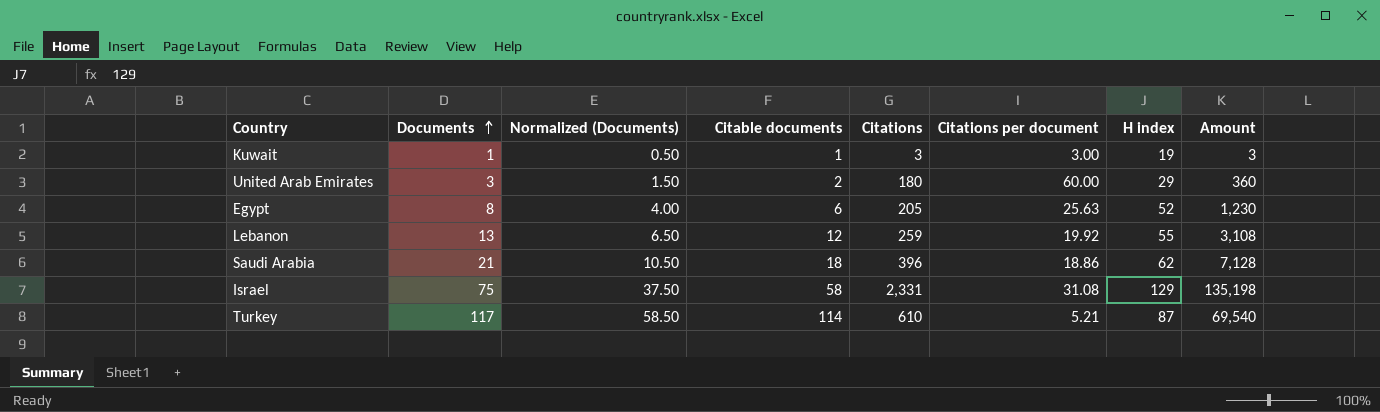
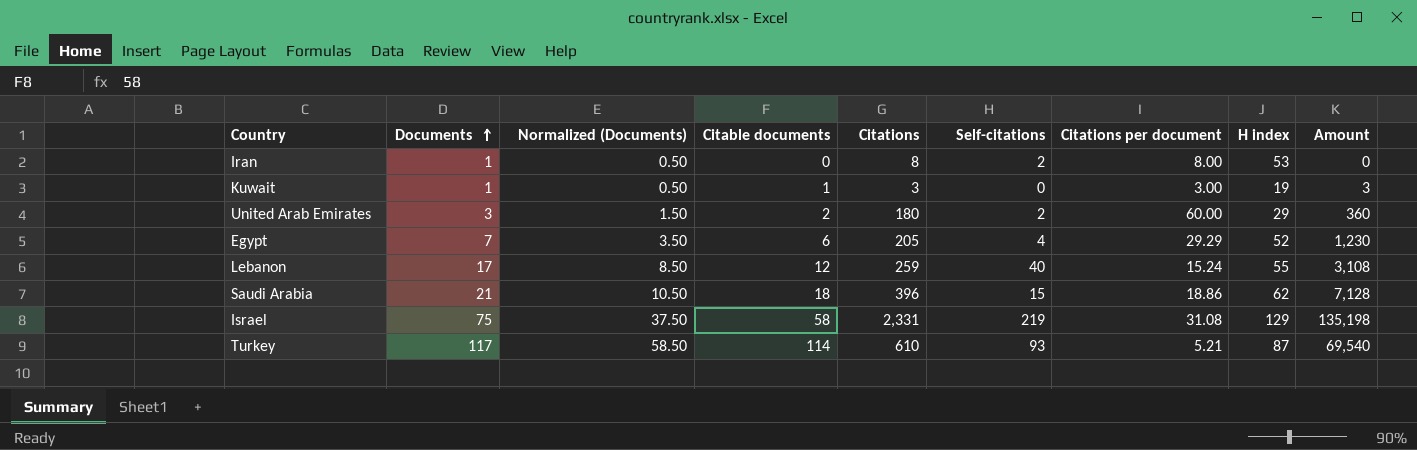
column Self-citations | position: none -> 6
row Iran: none -> 1 | 0.50 | 0 | 8 | 2 | 8.00 | 53 | 0
Egypt | Documents: 8 -> 7
Egypt | Normalized (Documents): 4.00 -> 3.50
Egypt | Citations per document: 25.63 -> 29.29
Lebanon | Documents: 13 -> 17
Lebanon | Normalized (Documents): 6.50 -> 8.50
Lebanon | Citations per document: 19.92 -> 15.24

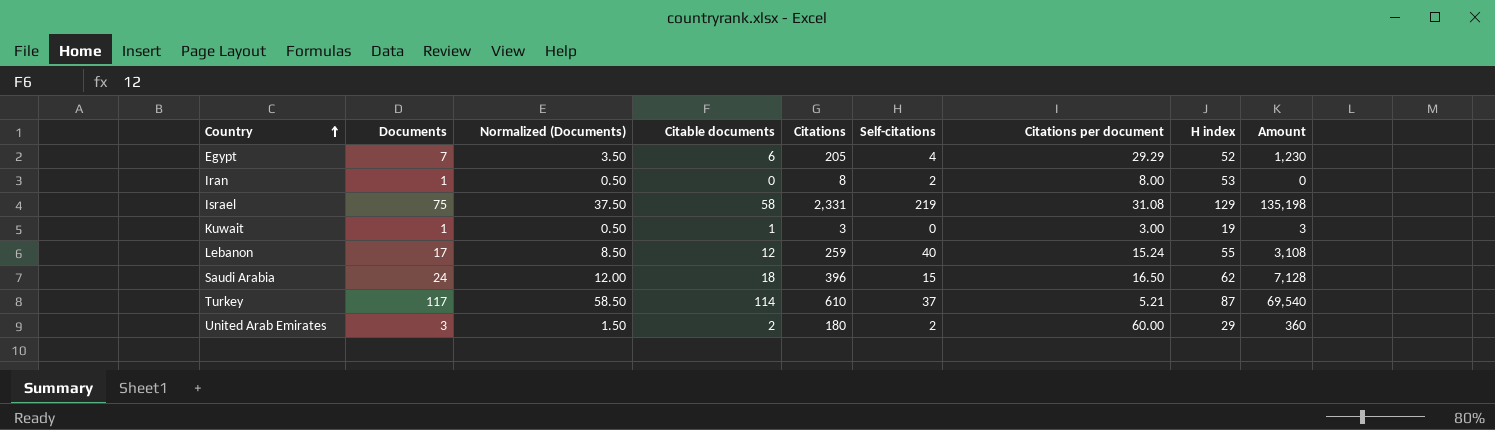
row order: Documents ascending -> Country ascending
Saudi Arabia | Documents: 21 -> 24
Saudi Arabia | Normalized (Documents): 10.50 -> 12.00
Saudi Arabia | Citations per document: 18.86 -> 16.50
Turkey | Self-citations: 93 -> 37

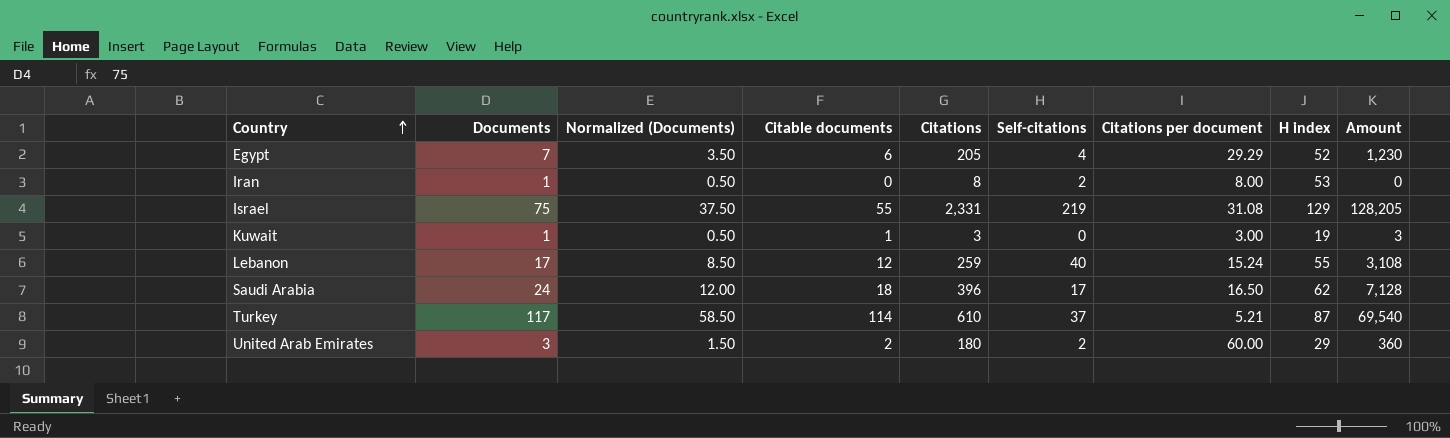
Israel | Citable documents: 58 -> 55
Israel | Amount: 135,198 -> 128,205
Saudi Arabia | Self-citations: 15 -> 17

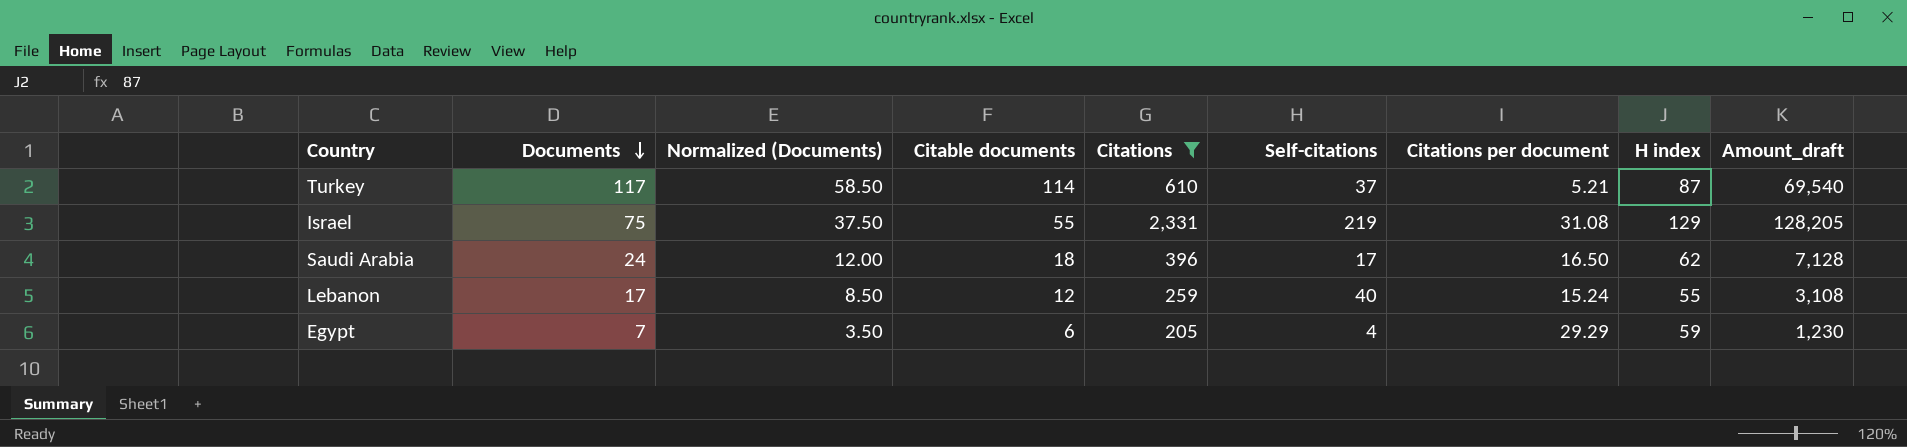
filter: none -> Citations >= 205
row order: Country ascending -> Documents descending
column name: Amount -> Amount_draft
Egypt | H index: 52 -> 59

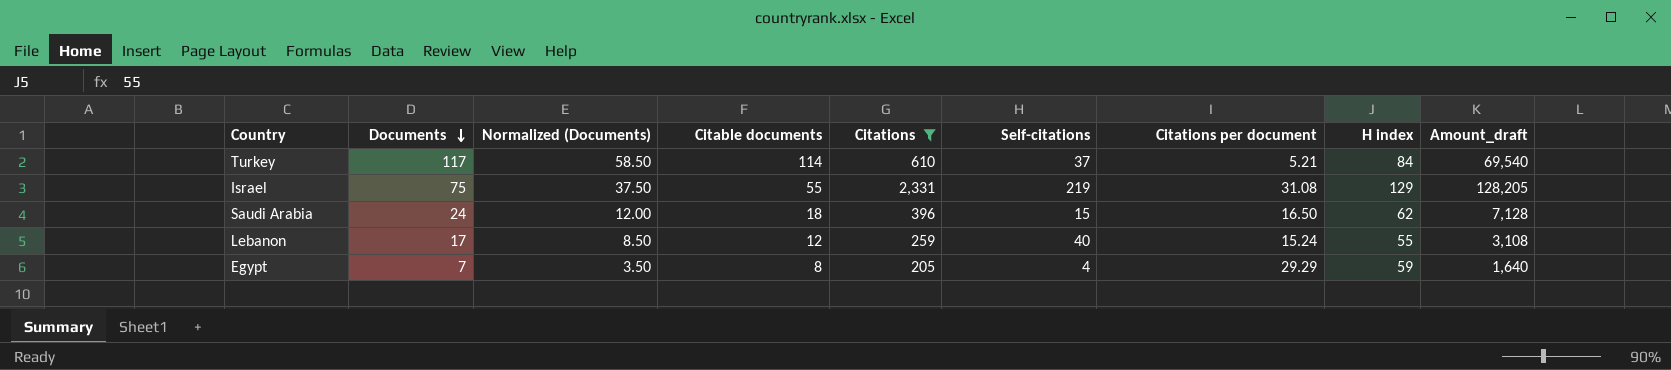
Turkey | H index: 87 -> 84
Saudi Arabia | Self-citations: 17 -> 15
Egypt | Citable documents: 6 -> 8
Egypt | Amount_draft: 1,230 -> 1,640

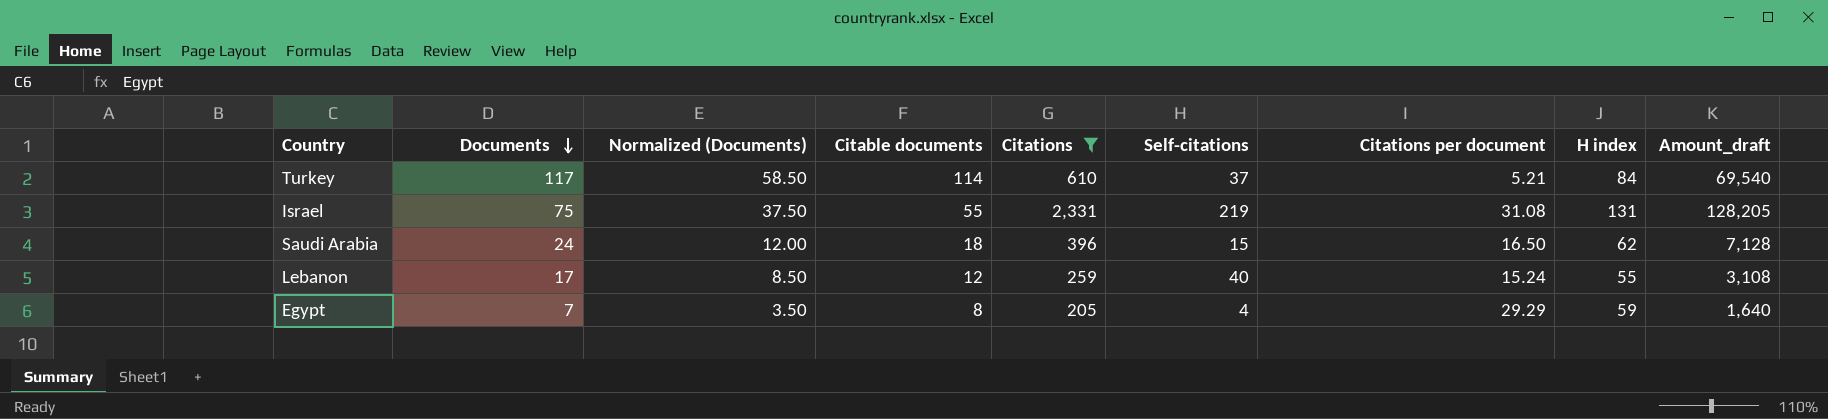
Israel | H index: 129 -> 131

